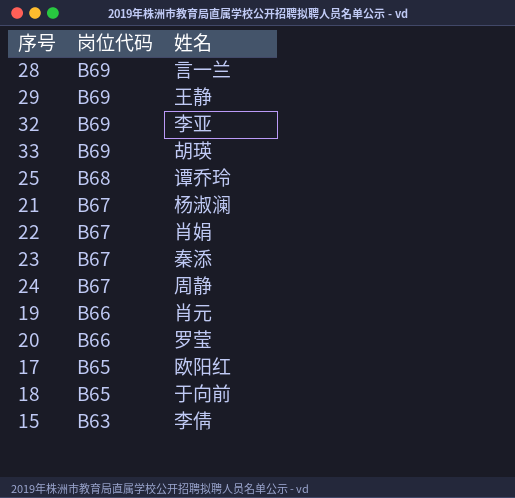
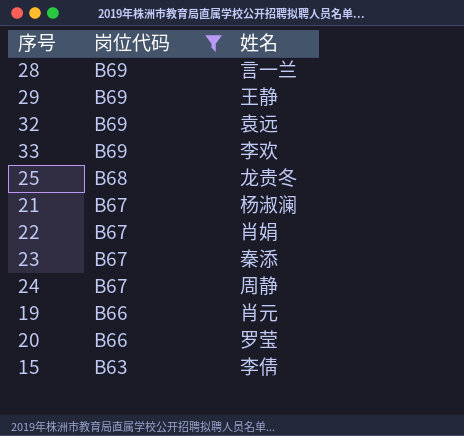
filter: none -> 岗位代码 != B65
32 | 姓名: 李亚 -> 袁远
33 | 姓名: 胡瑛 -> 李欢
25 | 姓名: 谭乔玲 -> 龙贵冬

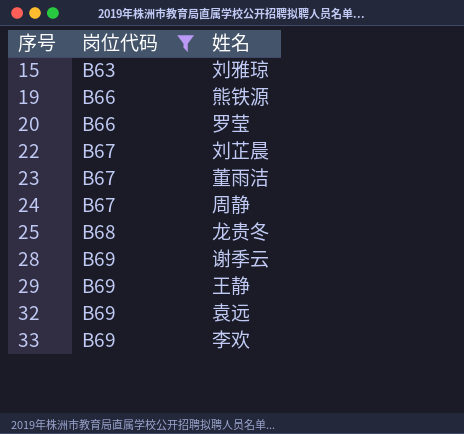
row order: 岗位代码 descending -> 序号 ascending
row 21: B67 | 杨淑澜 -> none
15 | 姓名: 李倩 -> 刘雅琼
19 | 姓名: 肖元 -> 熊铁源
22 | 姓名: 肖娟 -> 刘芷晨
23 | 姓名: 秦添 -> 董雨洁
28 | 姓名: 言一兰 -> 谢季云

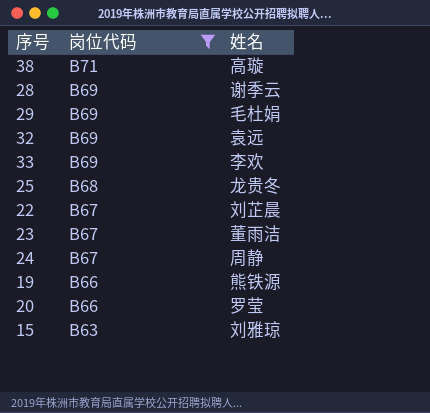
row order: 序号 ascending -> 岗位代码 descending
row 38: none -> B71 | 高璇
29 | 姓名: 王静 -> 毛杜娟

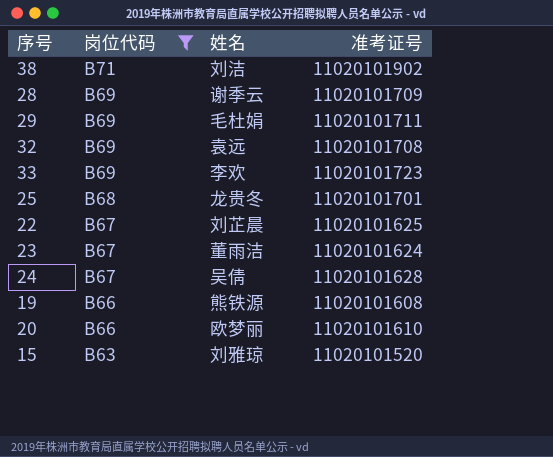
column 准考证号 | position: none -> 4
38 | 姓名: 高璇 -> 刘洁
24 | 姓名: 周静 -> 吴倩
20 | 姓名: 罗莹 -> 欧梦丽

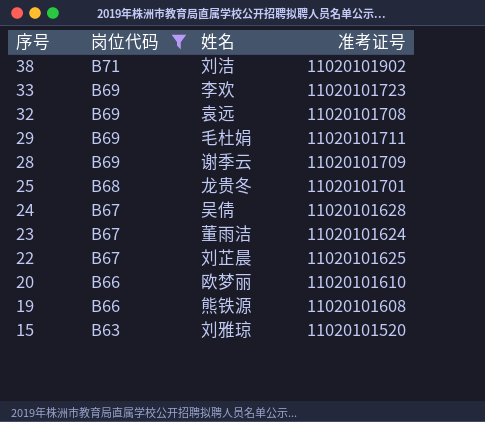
row order: 岗位代码 descending -> 序号 descending

